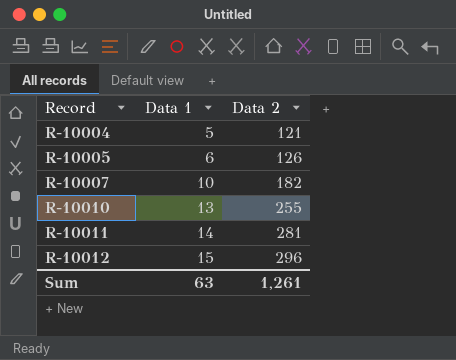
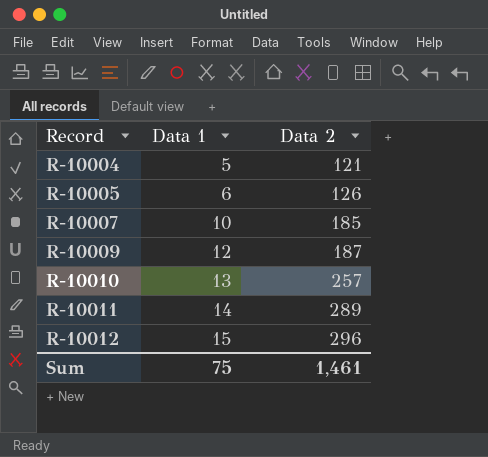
R-10007 | Data 2: 182 -> 185
row R-10009: none -> 12 | 187
R-10010 | Data 2: 255 -> 257
R-10011 | Data 2: 281 -> 289
Sum | Data 1: 63 -> 75
Sum | Data 2: 1,261 -> 1,461

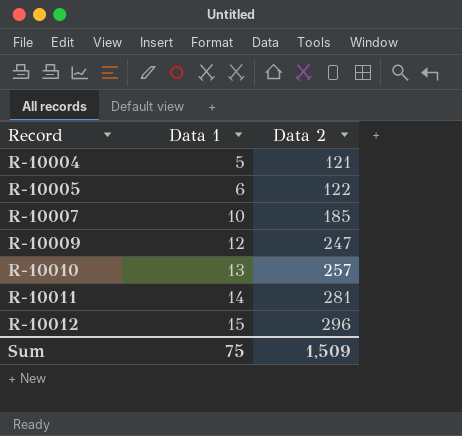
R-10005 | Data 2: 126 -> 122
R-10009 | Data 2: 187 -> 247
R-10011 | Data 2: 289 -> 281
Sum | Data 2: 1,461 -> 1,509

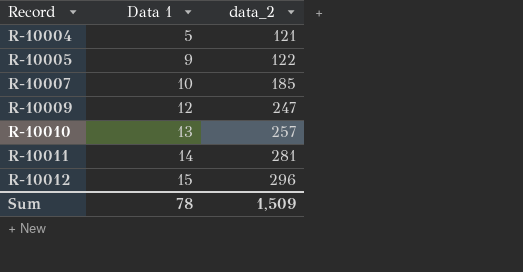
column name: Data 2 -> data_2
R-10005 | Data 1: 6 -> 9
Sum | Data 1: 75 -> 78

